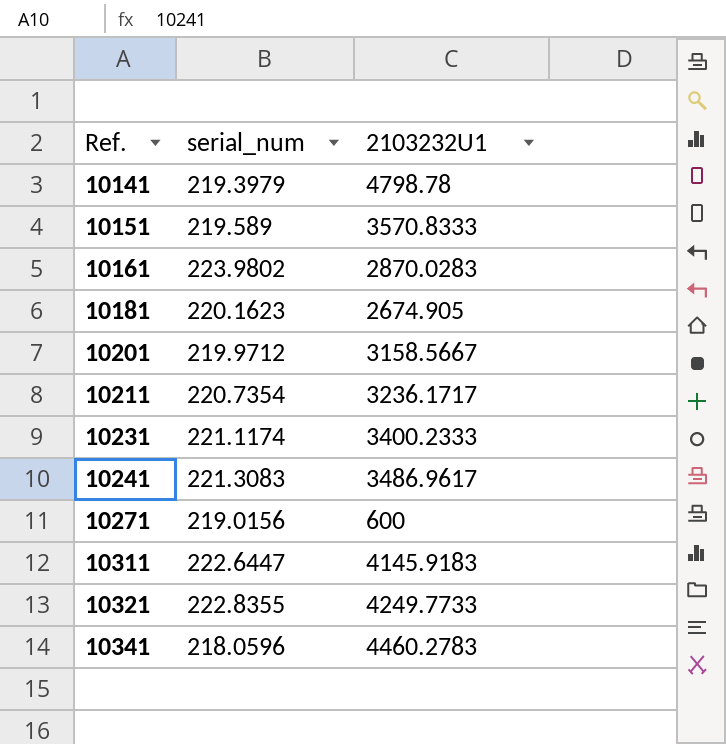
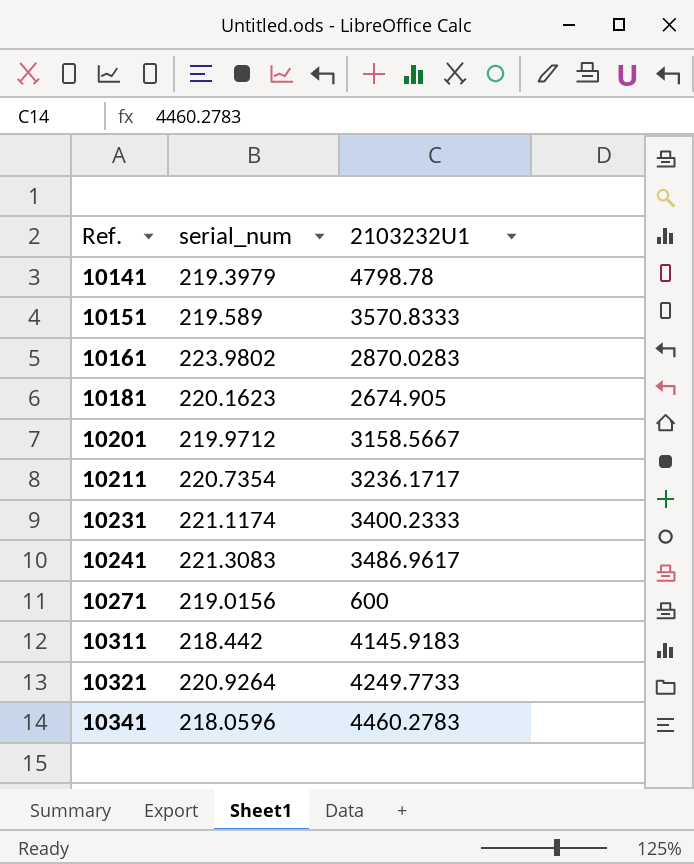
10311 | serial_num: 222.6447 -> 218.442
10321 | serial_num: 222.8355 -> 220.9264

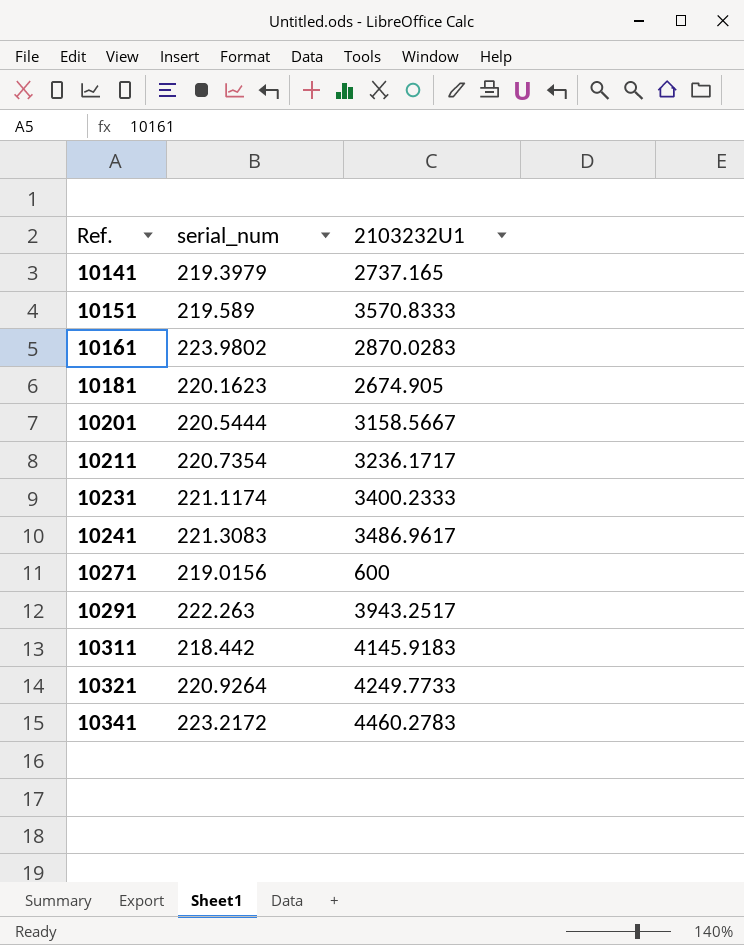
10141 | 2103232U1: 4798.78 -> 2737.165
10201 | serial_num: 219.9712 -> 220.5444
row 10291: none -> 222.263 | 3943.2517
10341 | serial_num: 218.0596 -> 223.2172

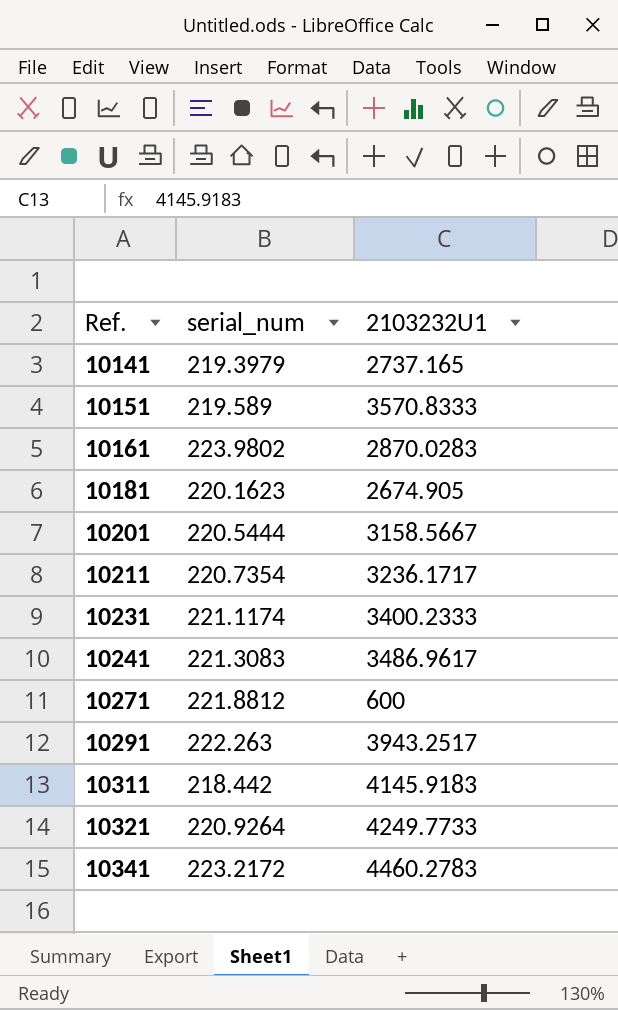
10271 | serial_num: 219.0156 -> 221.8812

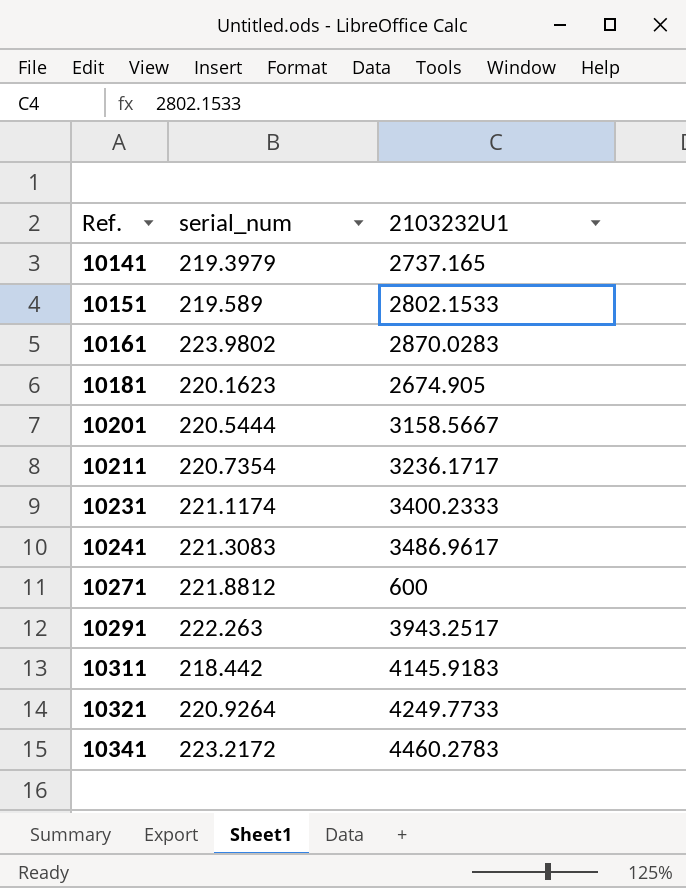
10151 | 2103232U1: 3570.8333 -> 2802.1533

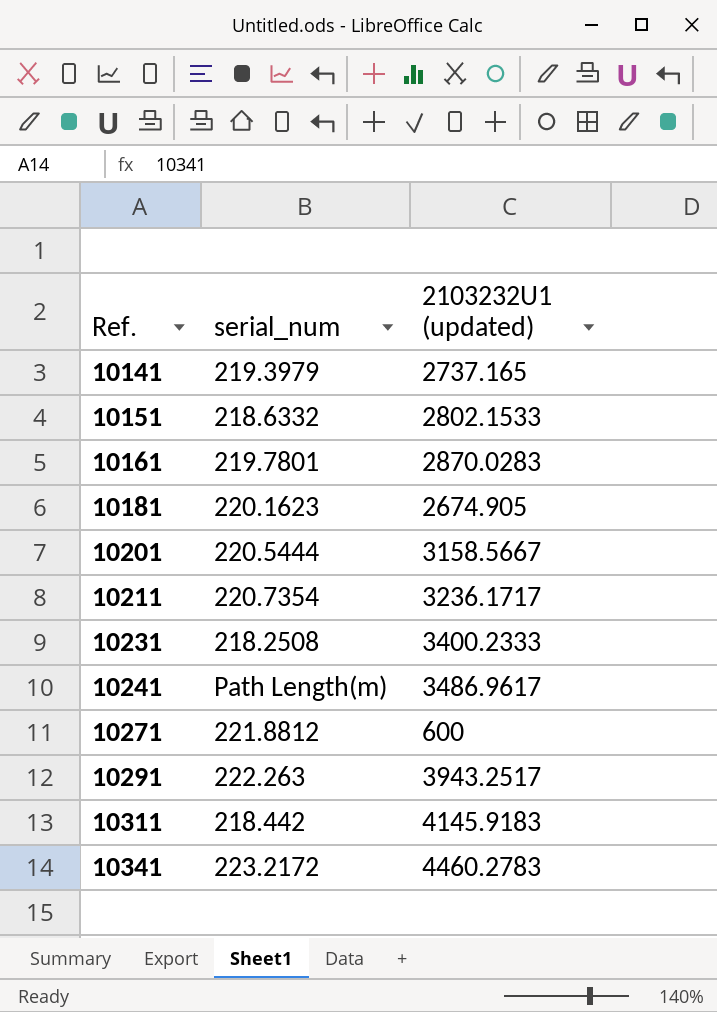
column name: 2103232U1 -> 2103232U1 (updated)
row 10321: 220.9264 | 4249.7733 -> none
10151 | serial_num: 219.589 -> 218.6332
10161 | serial_num: 223.9802 -> 219.7801
10231 | serial_num: 221.1174 -> 218.2508
10241 | serial_num: 221.3083 -> Path Length(m)

